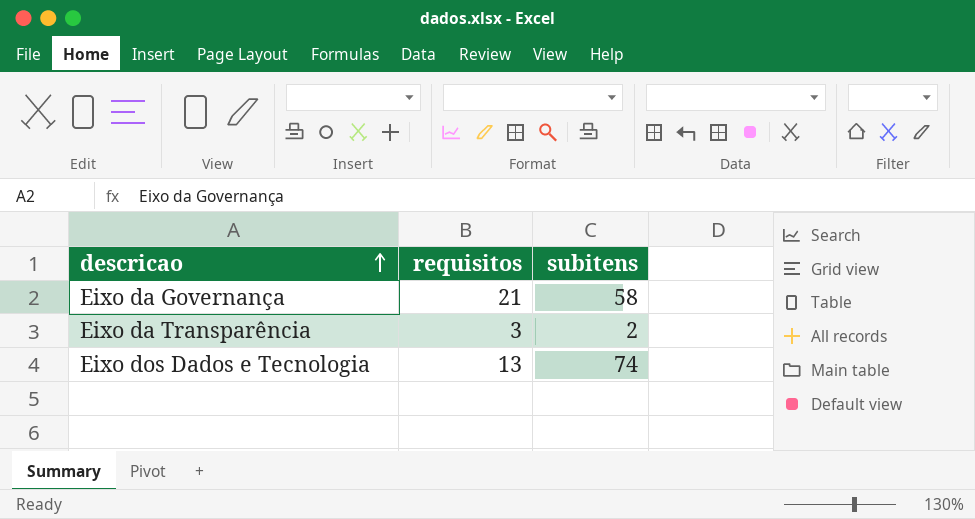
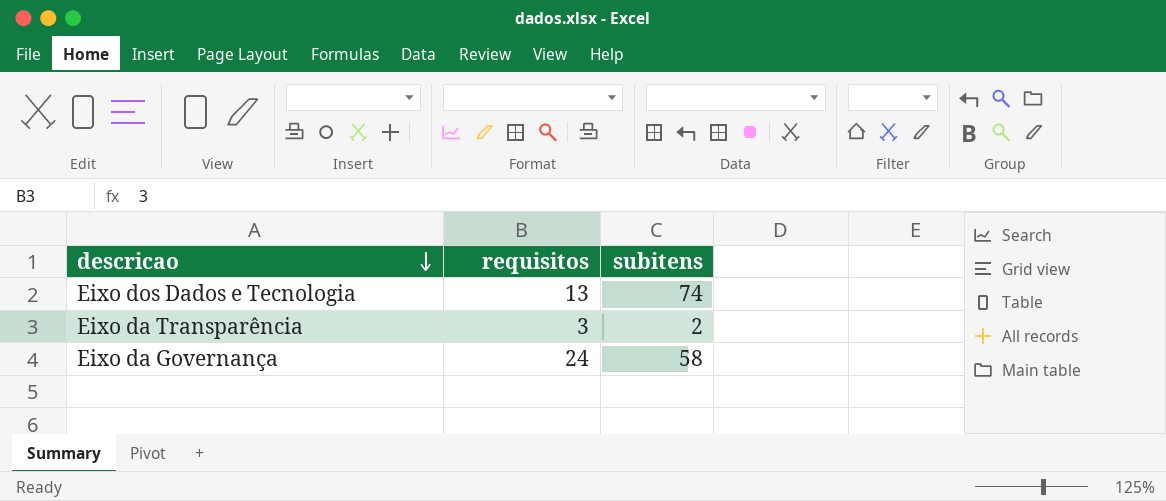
row order: descricao ascending -> descricao descending
Eixo da Governança | requisitos: 21 -> 24

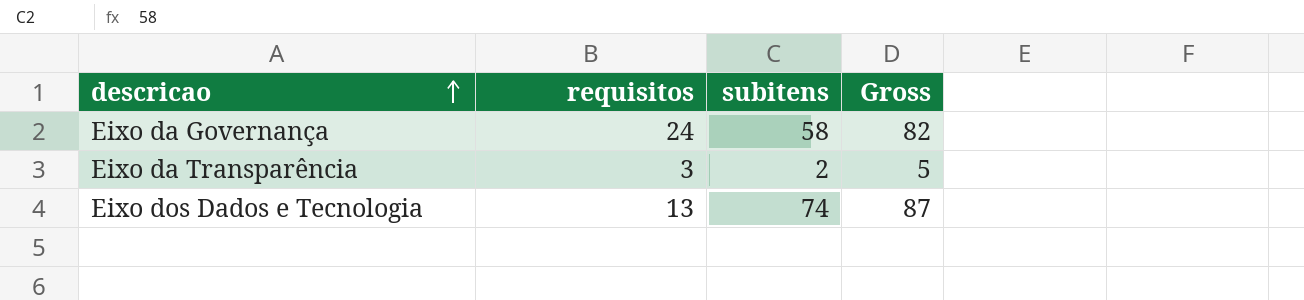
row order: descricao descending -> descricao ascending
column Gross | formula: none -> [requisitos] + [subitens]

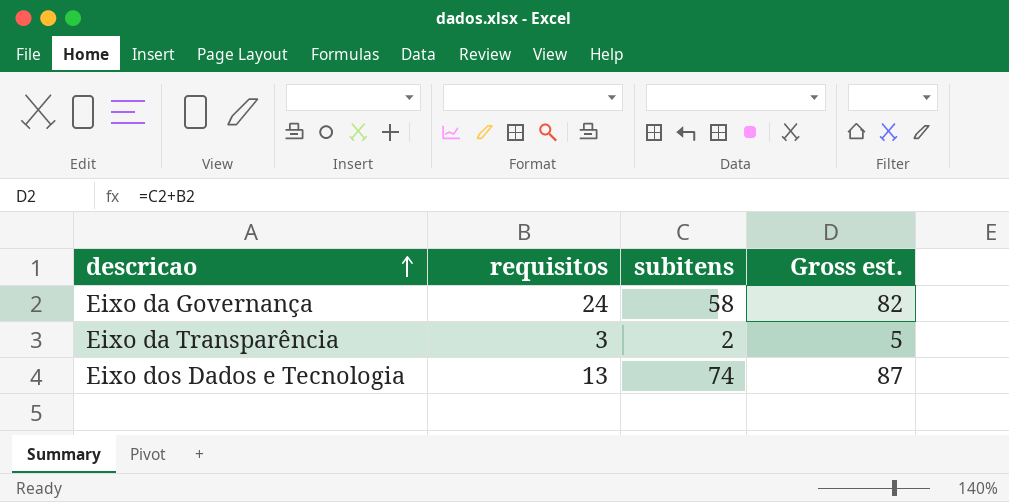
column name: Gross -> Gross est.

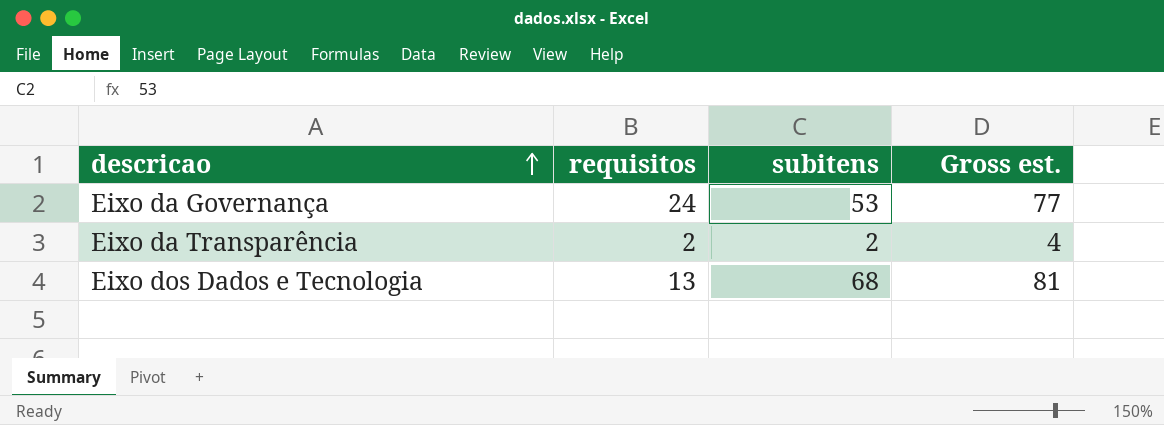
Eixo da Governança | subitens: 58 -> 53
Eixo da Governança | Gross est.: 82 -> 77
Eixo da Transparência | requisitos: 3 -> 2
Eixo da Transparência | Gross est.: 5 -> 4
Eixo dos Dados e Tecnologia | subitens: 74 -> 68
Eixo dos Dados e Tecnologia | Gross est.: 87 -> 81

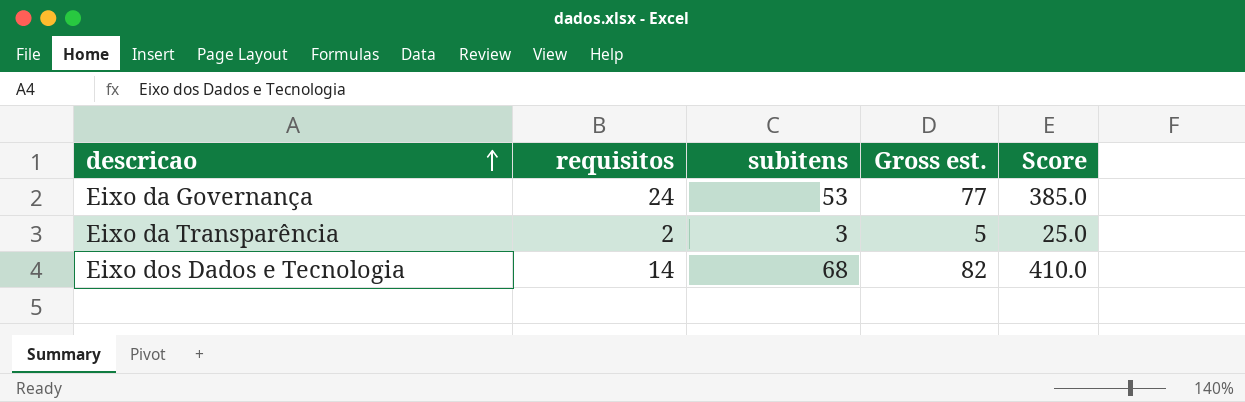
column Score | formula: none -> [Gross est.] * 5
Eixo da Transparência | subitens: 2 -> 3
Eixo da Transparência | Gross est.: 4 -> 5
Eixo dos Dados e Tecnologia | requisitos: 13 -> 14
Eixo dos Dados e Tecnologia | Gross est.: 81 -> 82

